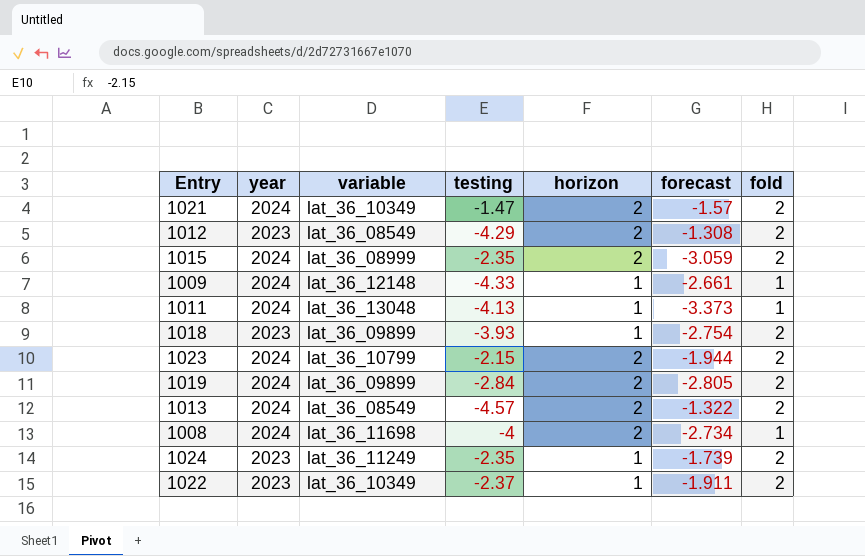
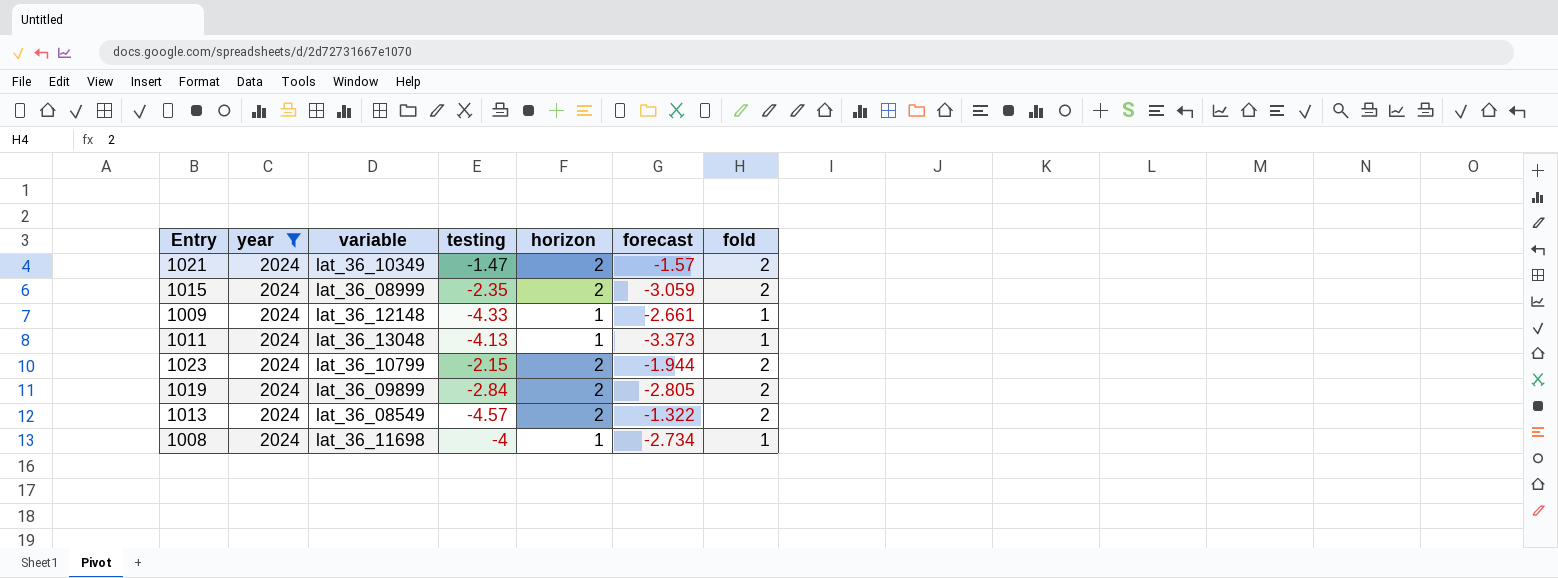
filter: none -> year = 2024
1008 | horizon: 2 -> 1

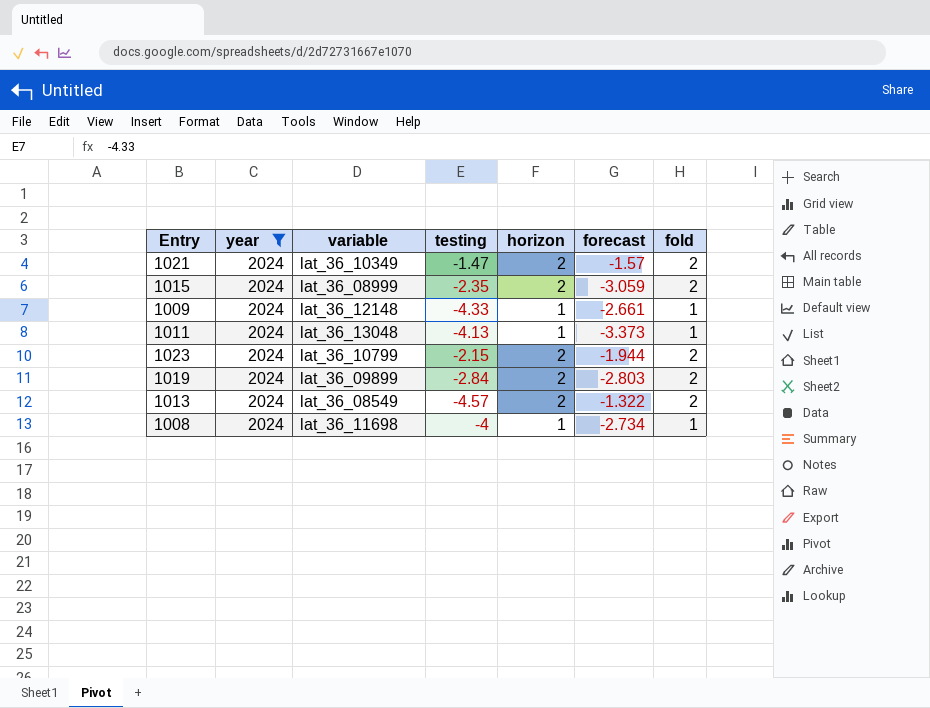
1019 | forecast: -2.805 -> -2.803

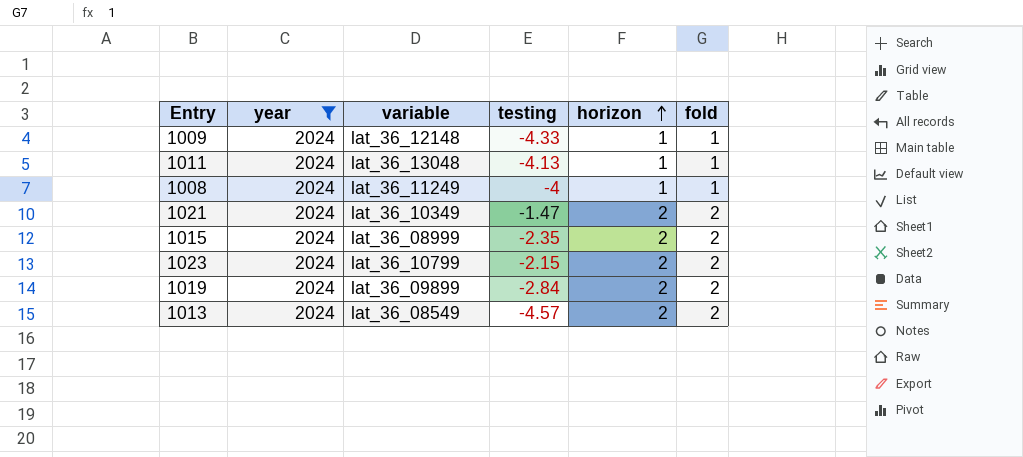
row order: none -> horizon ascending
column forecast | position: 6 -> none
1008 | variable: lat_36_11698 -> lat_36_11249

